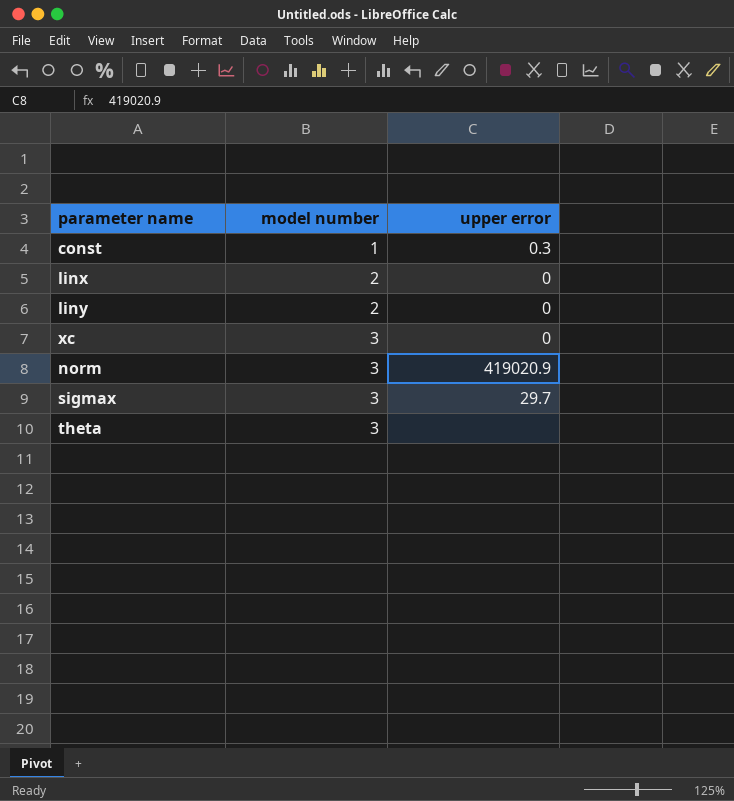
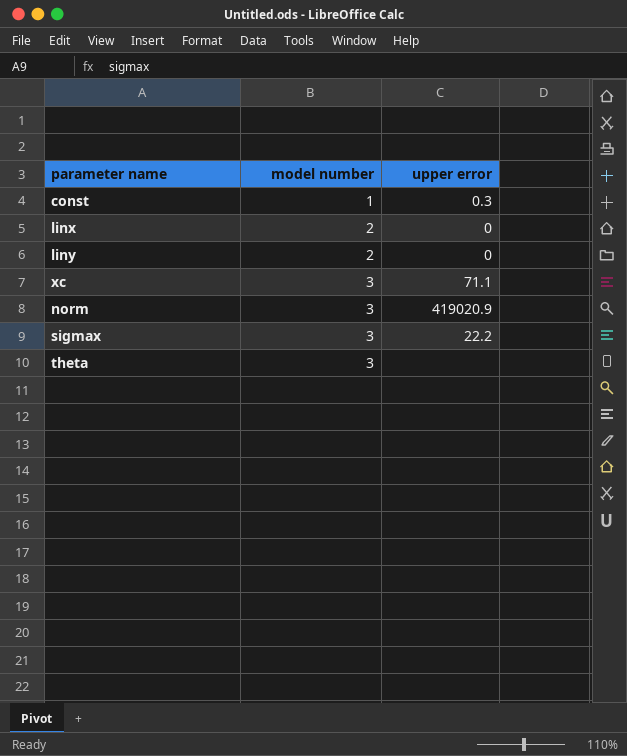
xc | upper error: 0 -> 71.1
sigmax | upper error: 29.7 -> 22.2

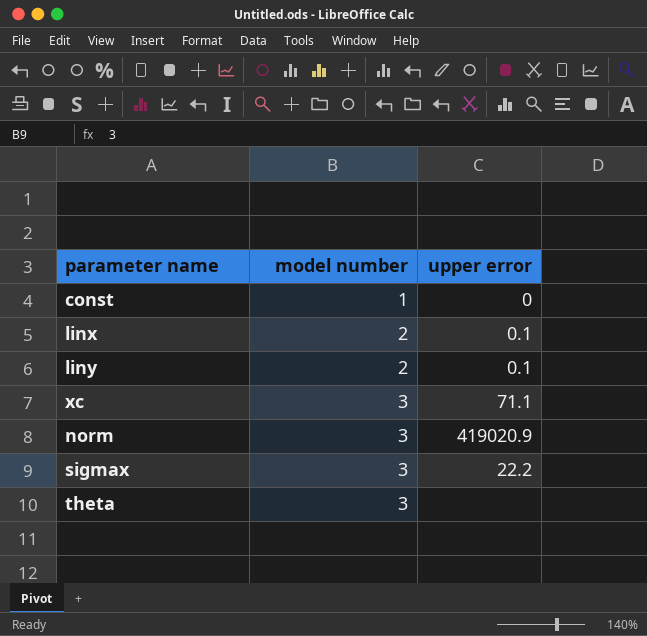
const | upper error: 0.3 -> 0
linx | upper error: 0 -> 0.1
liny | upper error: 0 -> 0.1

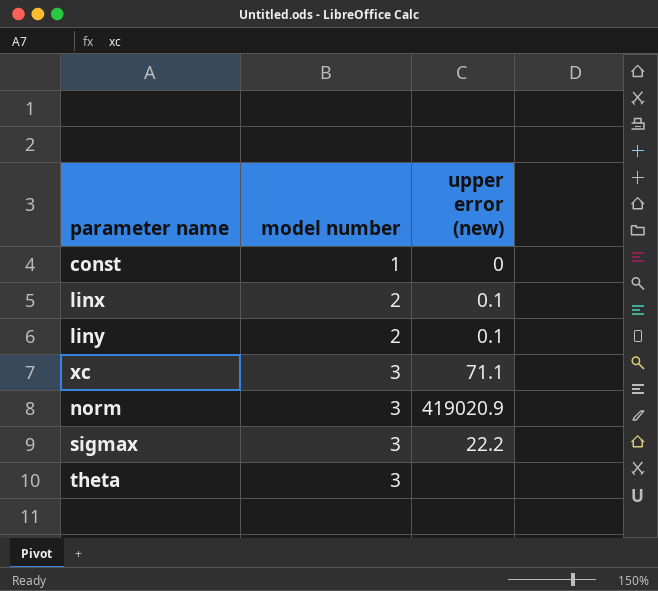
column name: upper error -> upper error (new)

